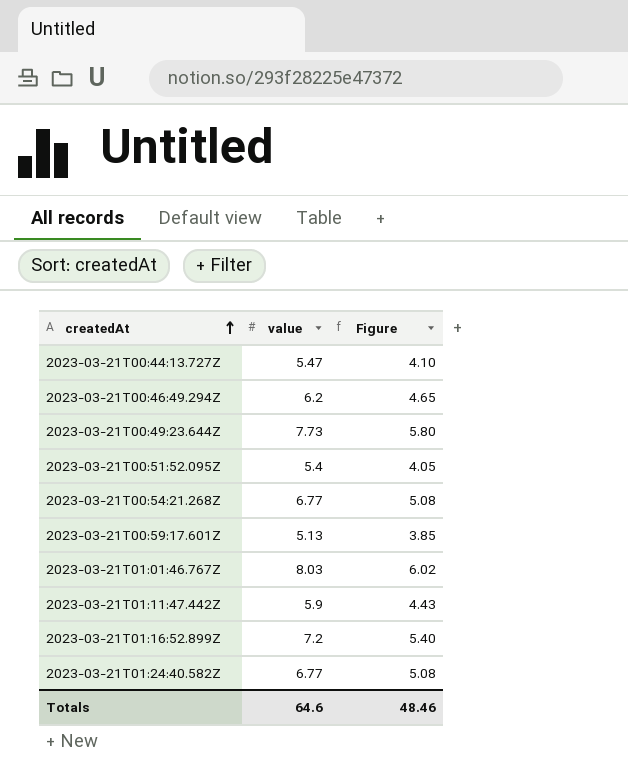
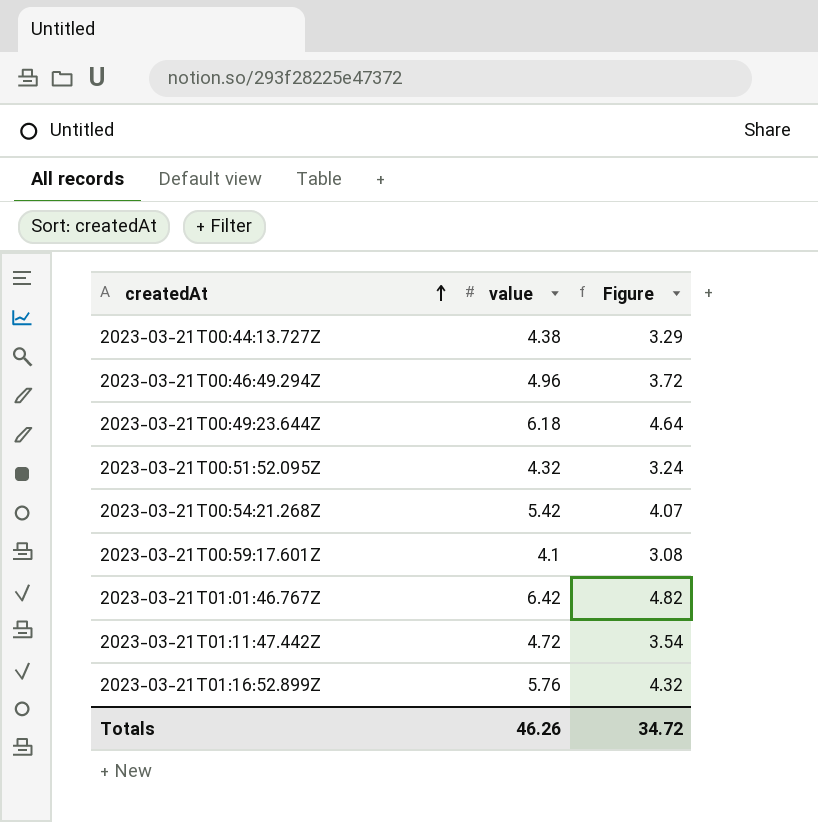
row 2023-03-21T01:24:40.582Z: 6.77 | 5.08 -> none
2023-03-21T00:44:13.727Z | value: 5.47 -> 4.38
2023-03-21T00:44:13.727Z | Figure: 4.10 -> 3.29
2023-03-21T00:46:49.294Z | value: 6.2 -> 4.96
2023-03-21T00:46:49.294Z | Figure: 4.65 -> 3.72
2023-03-21T00:49:23.644Z | value: 7.73 -> 6.18
2023-03-21T00:49:23.644Z | Figure: 5.80 -> 4.64
2023-03-21T00:51:52.095Z | value: 5.4 -> 4.32
2023-03-21T00:51:52.095Z | Figure: 4.05 -> 3.24
2023-03-21T00:54:21.268Z | value: 6.77 -> 5.42
2023-03-21T00:54:21.268Z | Figure: 5.08 -> 4.07
2023-03-21T00:59:17.601Z | value: 5.13 -> 4.1
2023-03-21T00:59:17.601Z | Figure: 3.85 -> 3.08
2023-03-21T01:01:46.767Z | value: 8.03 -> 6.42
2023-03-21T01:01:46.767Z | Figure: 6.02 -> 4.82
2023-03-21T01:11:47.442Z | value: 5.9 -> 4.72
2023-03-21T01:11:47.442Z | Figure: 4.43 -> 3.54
2023-03-21T01:16:52.899Z | value: 7.2 -> 5.76
2023-03-21T01:16:52.899Z | Figure: 5.40 -> 4.32
Totals | value: 64.6 -> 46.26
Totals | Figure: 48.46 -> 34.72

